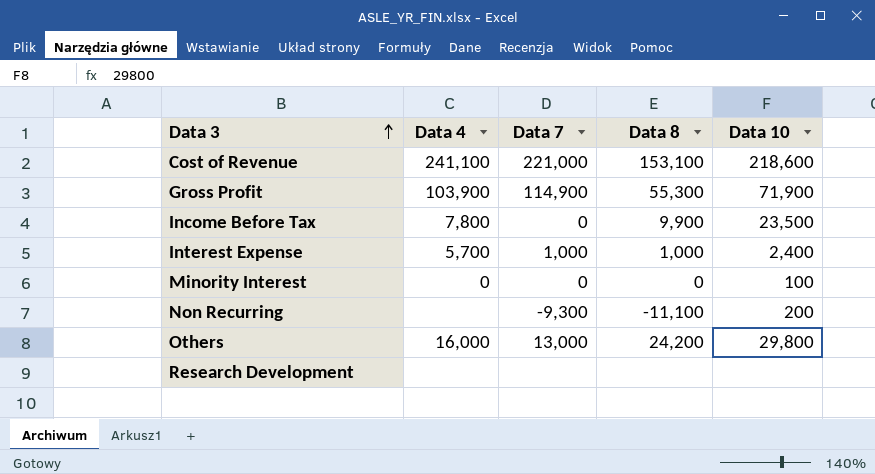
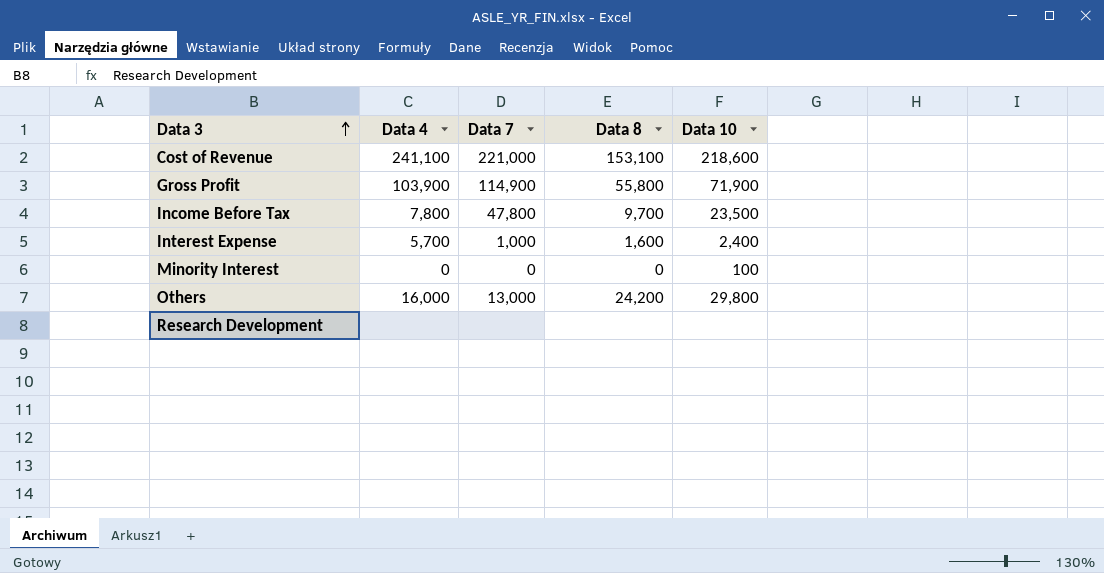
row Non Recurring: none | -9,300 | -11,100 | 200 -> none
Gross Profit | Data 8: 55,300 -> 55,800
Income Before Tax | Data 7: 0 -> 47,800
Income Before Tax | Data 8: 9,900 -> 9,700
Interest Expense | Data 8: 1,000 -> 1,600

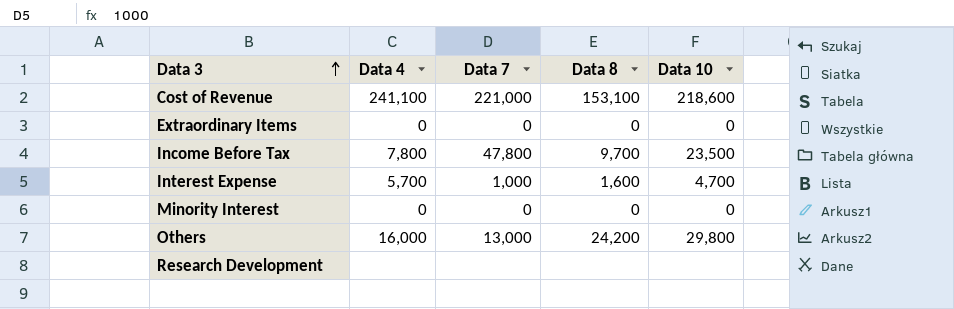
row Gross Profit: 103,900 | 114,900 | 55,800 | 71,900 -> none
row Extraordinary Items: none -> 0 | 0 | 0 | 0
Interest Expense | Data 10: 2,400 -> 4,700
Minority Interest | Data 10: 100 -> 0

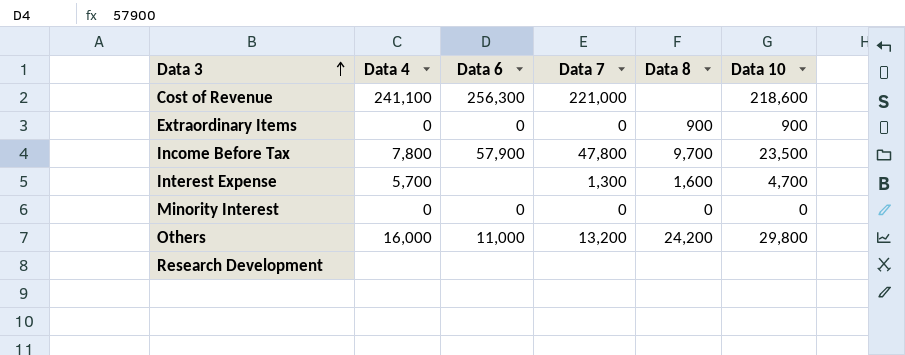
column Data 6 | position: none -> 3
Cost of Revenue | Data 8: 153,100 -> none
Extraordinary Items | Data 8: 0 -> 900
Extraordinary Items | Data 10: 0 -> 900
Interest Expense | Data 7: 1,000 -> 1,300
Others | Data 7: 13,000 -> 13,200

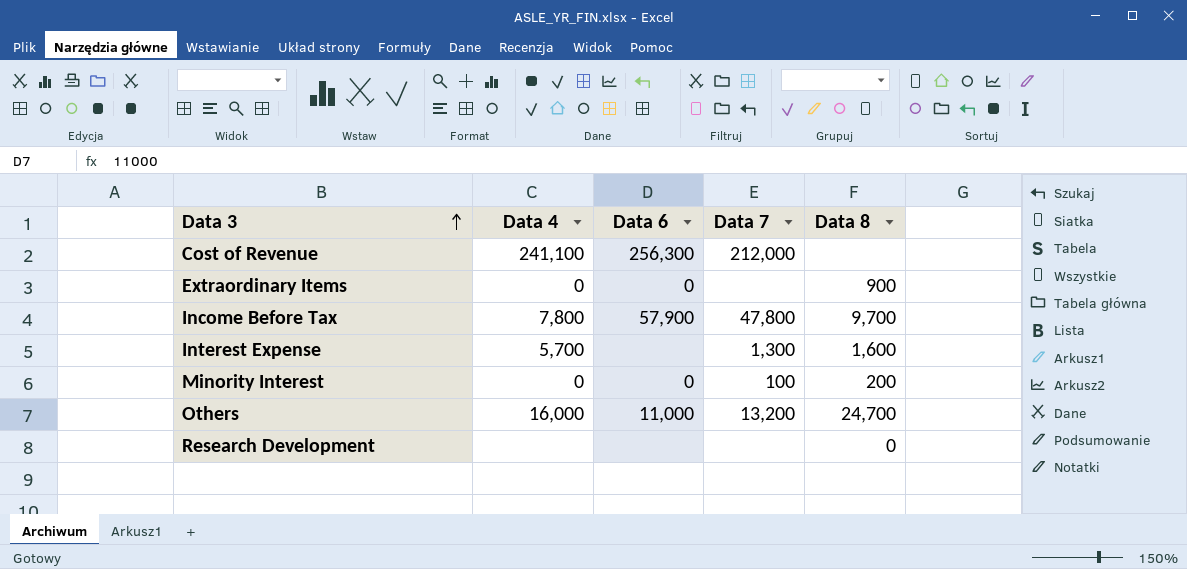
column Data 10 | position: 6 -> none
Cost of Revenue | Data 7: 221,000 -> 212,000
Extraordinary Items | Data 7: 0 -> none
Minority Interest | Data 7: 0 -> 100
Minority Interest | Data 8: 0 -> 200
Others | Data 8: 24,200 -> 24,700
Research Development | Data 8: none -> 0

